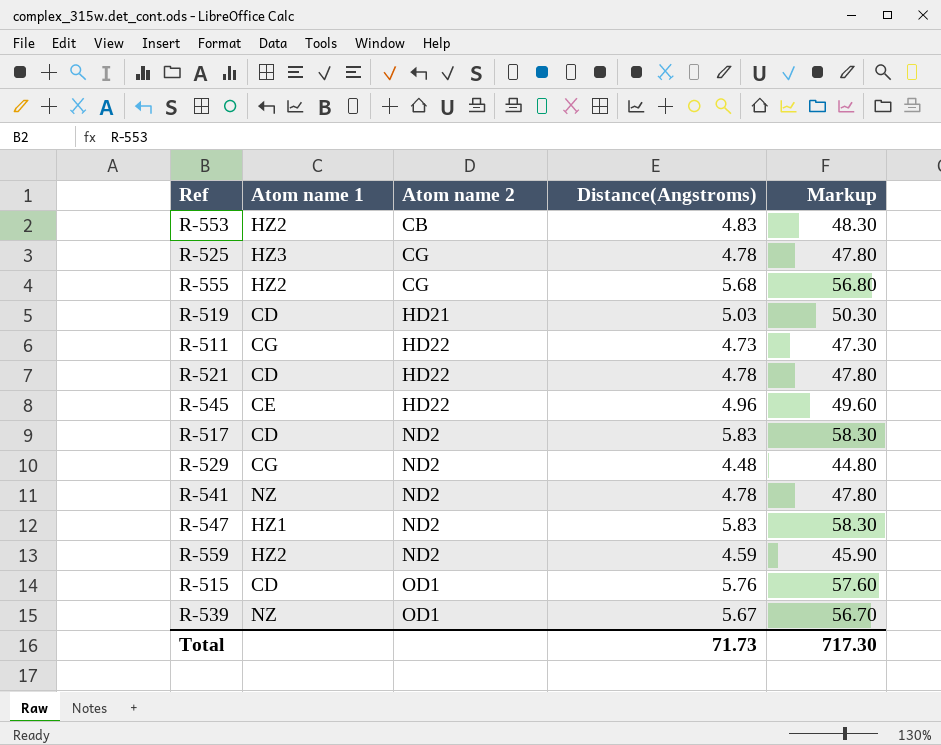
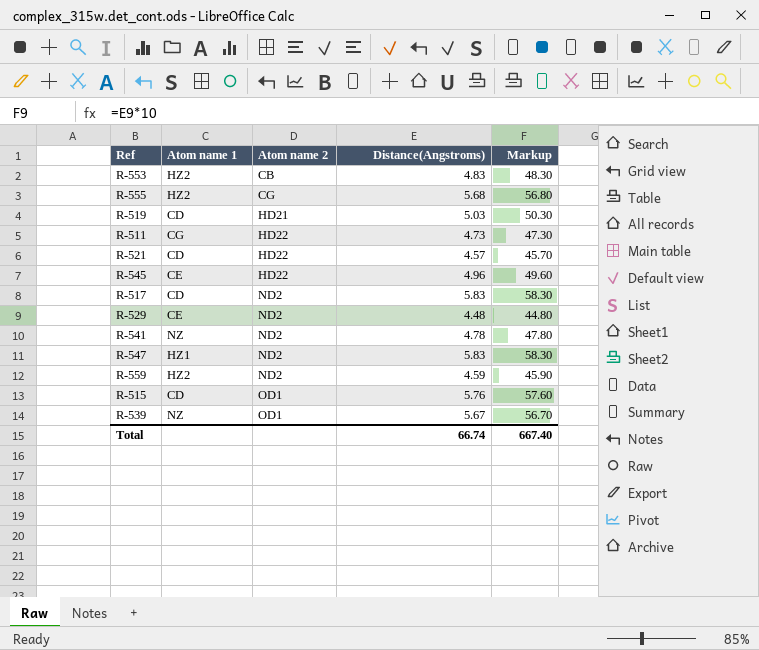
row R-525: HZ3 | CG | 4.78 | 47.80 -> none
R-521 | Distance(Angstroms): 4.78 -> 4.57
R-521 | Markup: 47.80 -> 45.70
R-529 | Atom name 1: CG -> CE
Total | Distance(Angstroms): 71.73 -> 66.74
Total | Markup: 717.30 -> 667.40

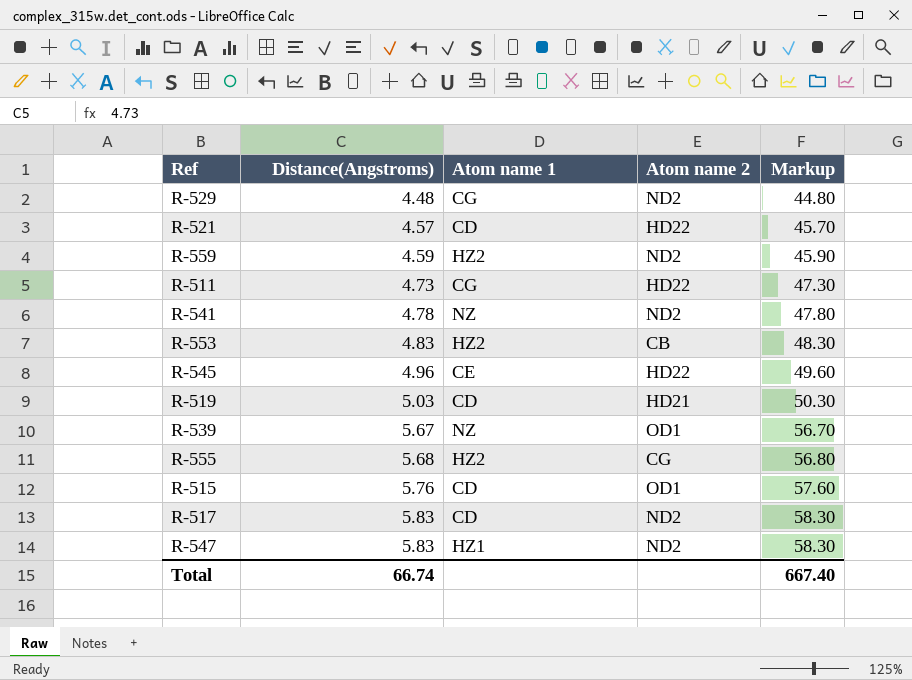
row order: Atom name 2 ascending -> Distance(Angstroms) ascending
column Distance(Angstroms) | position: 4 -> 2
R-529 | Atom name 1: CE -> CG

